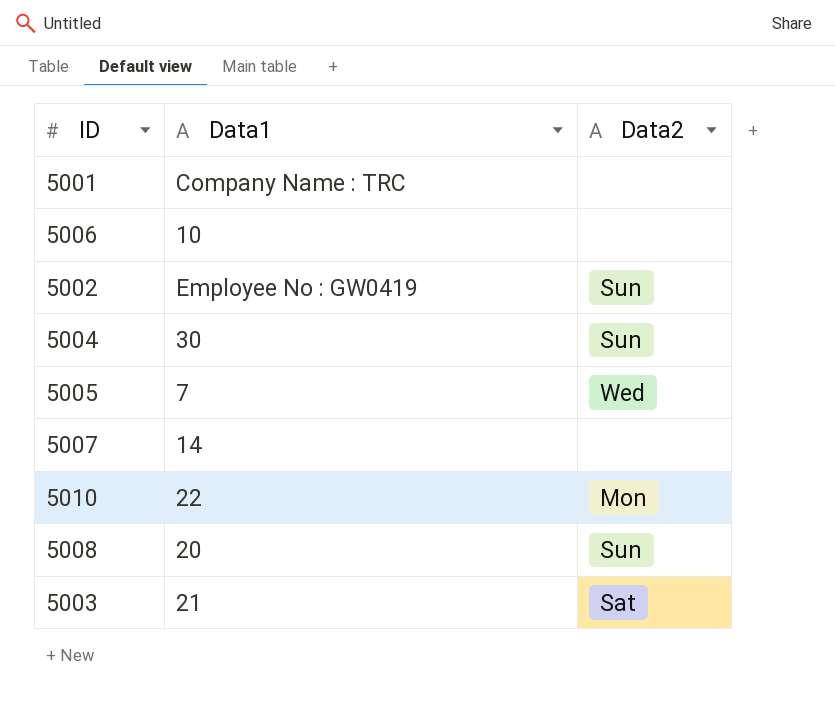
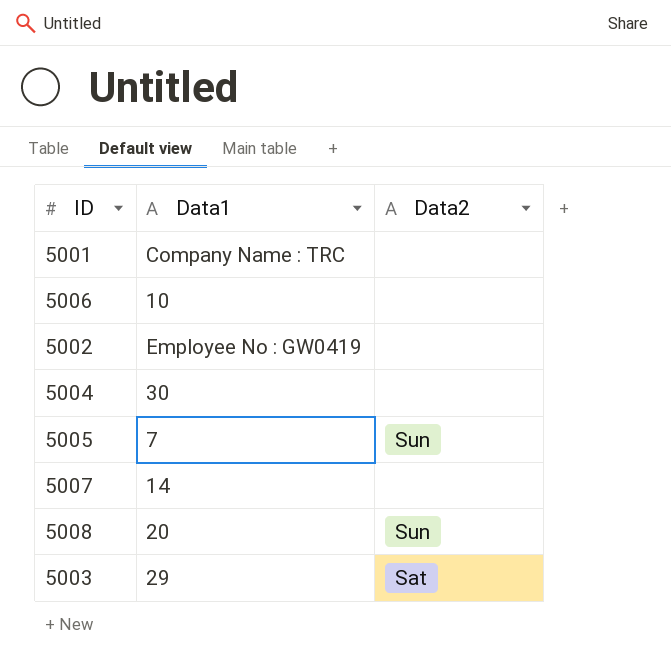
row 5010: 22 | Mon -> none
5002 | Data2: Sun -> none
5004 | Data2: Sun -> none
5005 | Data2: Wed -> Sun
5003 | Data1: 21 -> 29

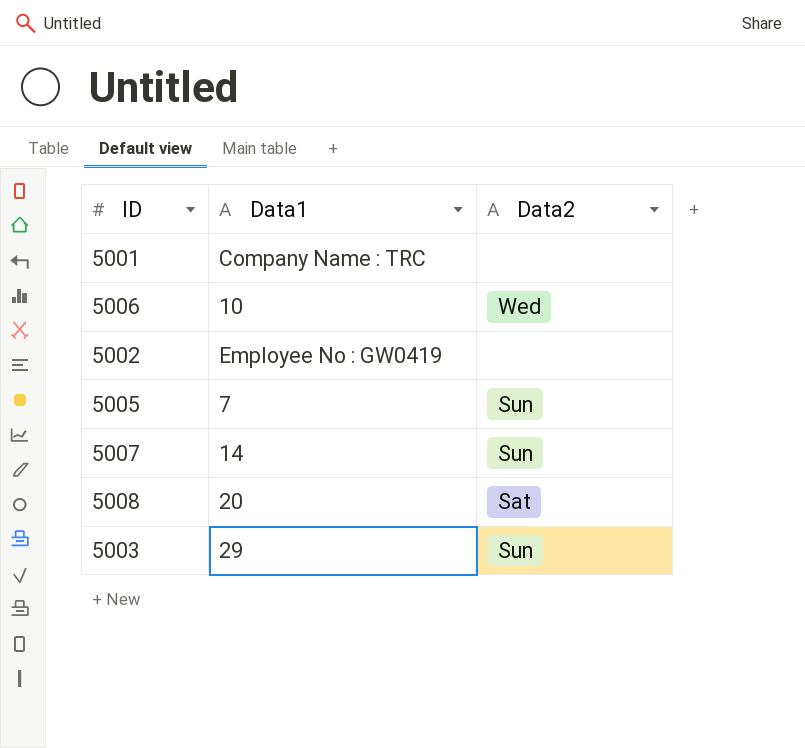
row 5004: 30 | none -> none
5006 | Data2: none -> Wed
5007 | Data2: none -> Sun
5008 | Data2: Sun -> Sat
5003 | Data2: Sat -> Sun

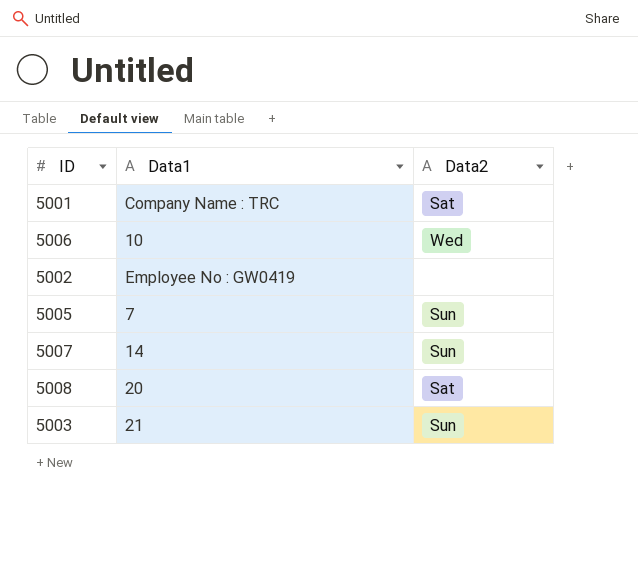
5001 | Data2: none -> Sat
5003 | Data1: 29 -> 21

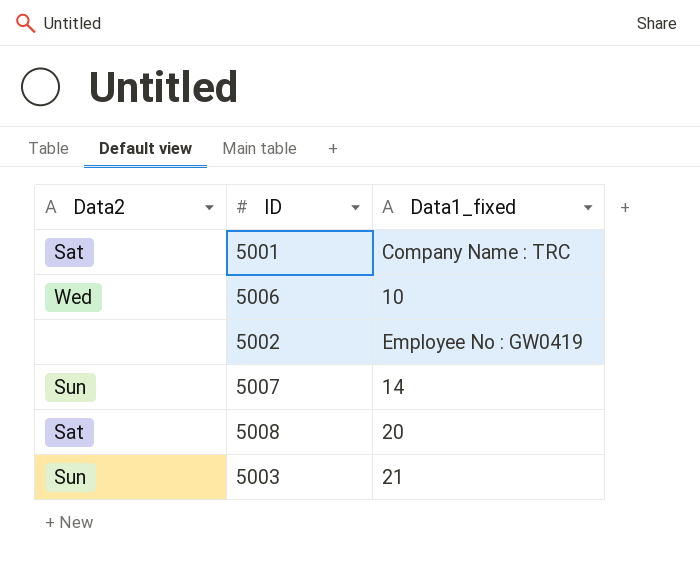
column Data2 | position: 3 -> 1
column name: Data1 -> Data1_fixed
row 5005: 7 | Sun -> none

